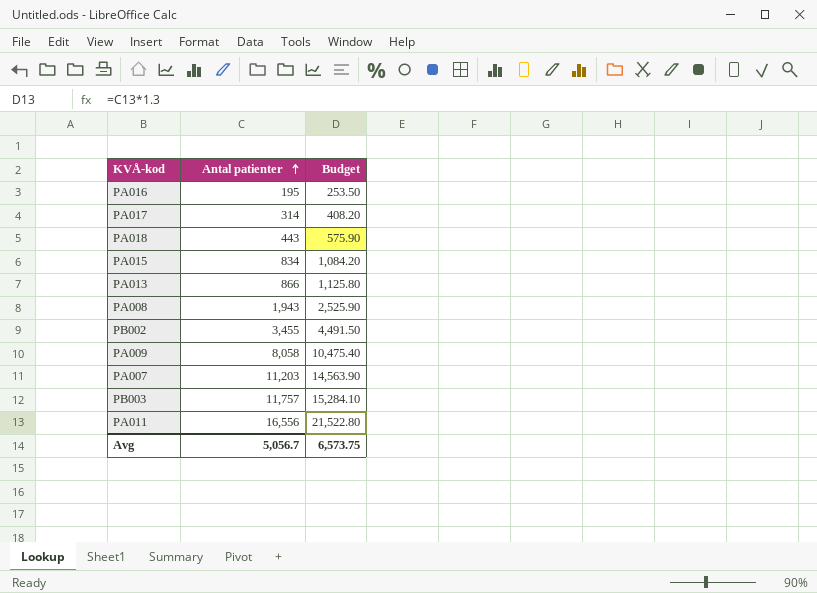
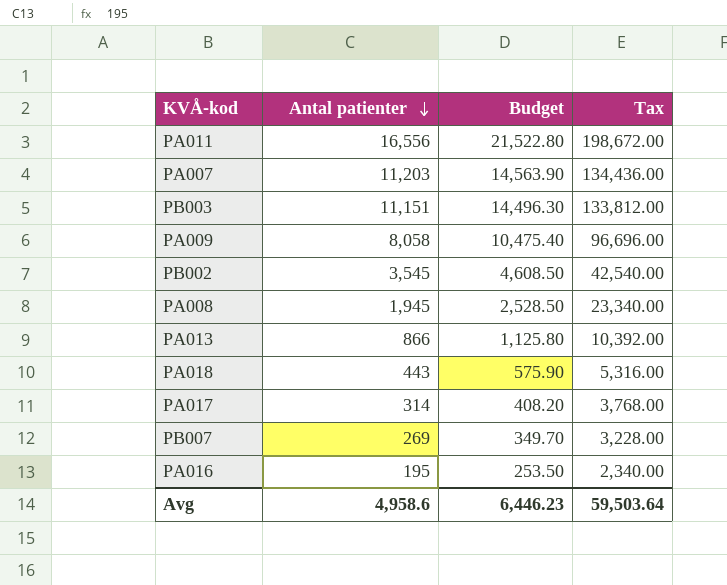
row order: Antal patienter ascending -> Antal patienter descending
column Tax | formula: none -> [Antal patienter] * 12
row PA015: 834 | 1,084.20 -> none
PB003 | Antal patienter: 11,757 -> 11,151
PB003 | Budget: 15,284.10 -> 14,496.30
PB002 | Antal patienter: 3,455 -> 3,545
PB002 | Budget: 4,491.50 -> 4,608.50
PA008 | Antal patienter: 1,943 -> 1,945
PA008 | Budget: 2,525.90 -> 2,528.50
row PB007: none -> 269 | 349.70 | 3,228.00
Avg | Antal patienter: 5,056.7 -> 4,958.6
Avg | Budget: 6,573.75 -> 6,446.23

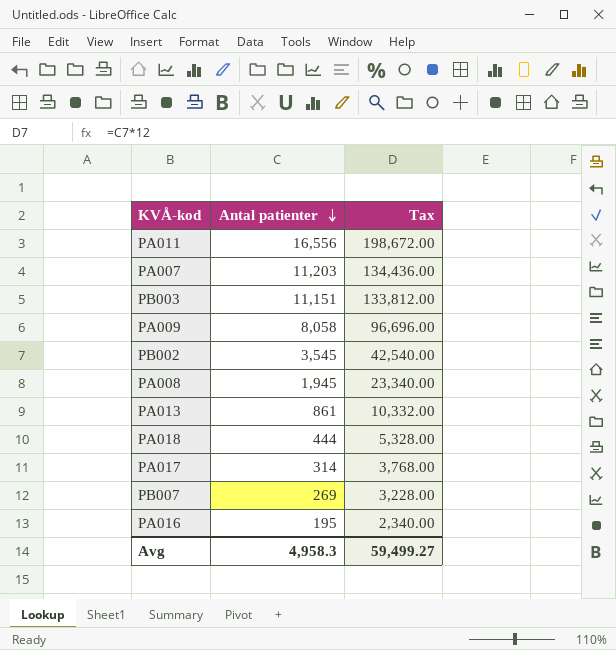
column Budget | formula: [Antal patienter] * 1.3 -> none
PA013 | Antal patienter: 866 -> 861
PA013 | Tax: 10,392.00 -> 10,332.00
PA018 | Antal patienter: 443 -> 444
PA018 | Tax: 5,316.00 -> 5,328.00
Avg | Antal patienter: 4,958.6 -> 4,958.3
Avg | Tax: 59,503.64 -> 59,499.27

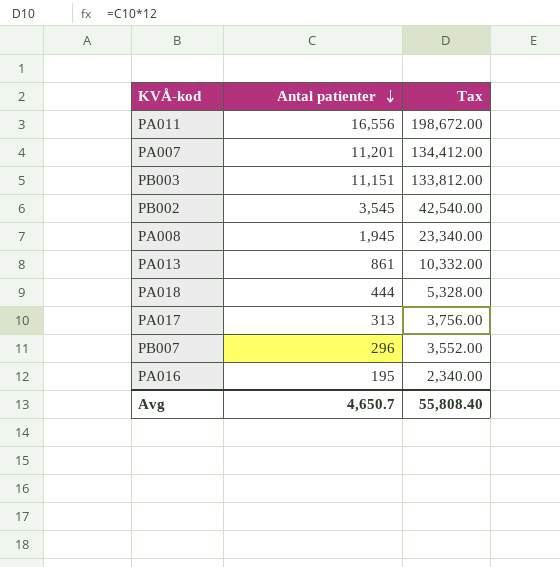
row PA009: 8,058 | 96,696.00 -> none
PA007 | Antal patienter: 11,203 -> 11,201
PA007 | Tax: 134,436.00 -> 134,412.00
PA017 | Antal patienter: 314 -> 313
PA017 | Tax: 3,768.00 -> 3,756.00
PB007 | Antal patienter: 269 -> 296
PB007 | Tax: 3,228.00 -> 3,552.00
Avg | Antal patienter: 4,958.3 -> 4,650.7
Avg | Tax: 59,499.27 -> 55,808.40

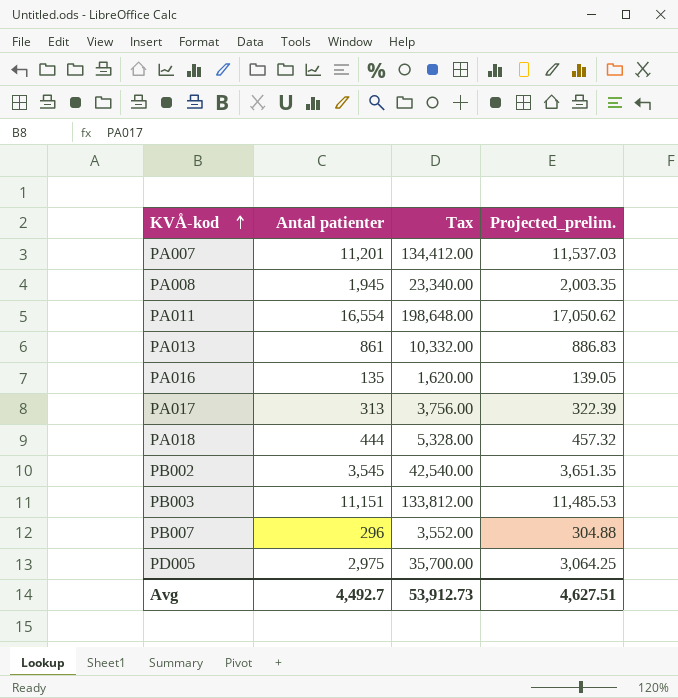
row order: Antal patienter descending -> KVÅ-kod ascending
column Projected_prelim. | formula: none -> [Antal patienter] * 1.03
PA011 | Antal patienter: 16,556 -> 16,554
PA011 | Tax: 198,672.00 -> 198,648.00
PA016 | Antal patienter: 195 -> 135
PA016 | Tax: 2,340.00 -> 1,620.00
row PD005: none -> 2,975 | 35,700.00 | 3,064.25
Avg | Antal patienter: 4,650.7 -> 4,492.7
Avg | Tax: 55,808.40 -> 53,912.73

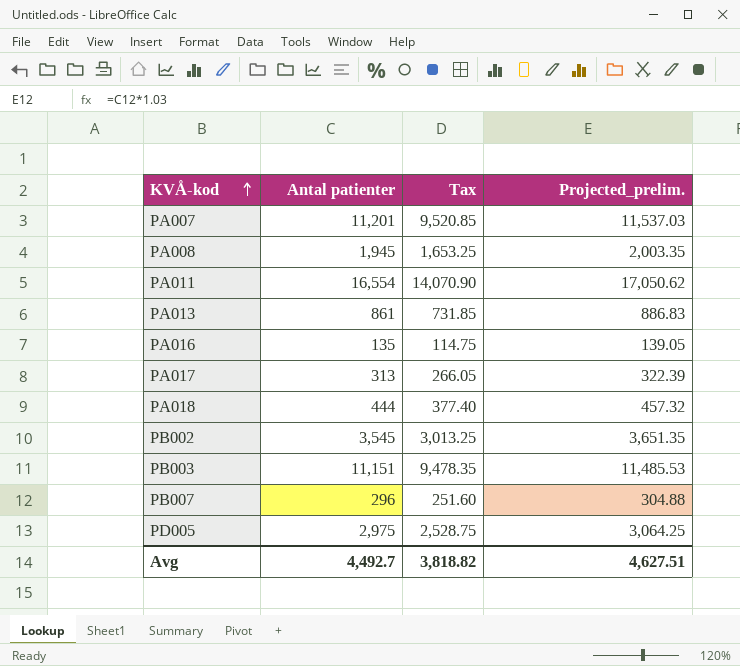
column Tax | formula: [Antal patienter] * 12 -> [Antal patienter] * 0.85
Avg | Tax: 53,912.73 -> 3,818.82

